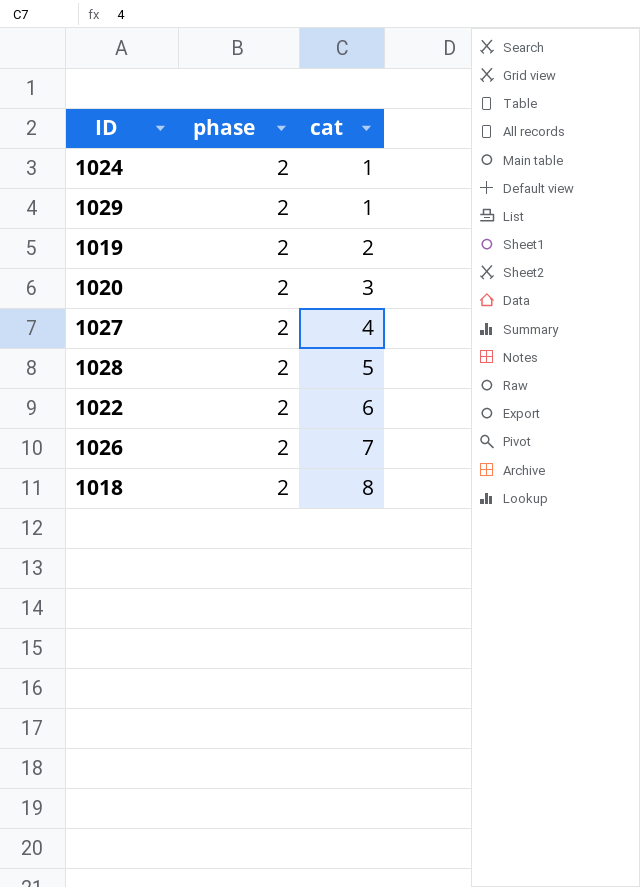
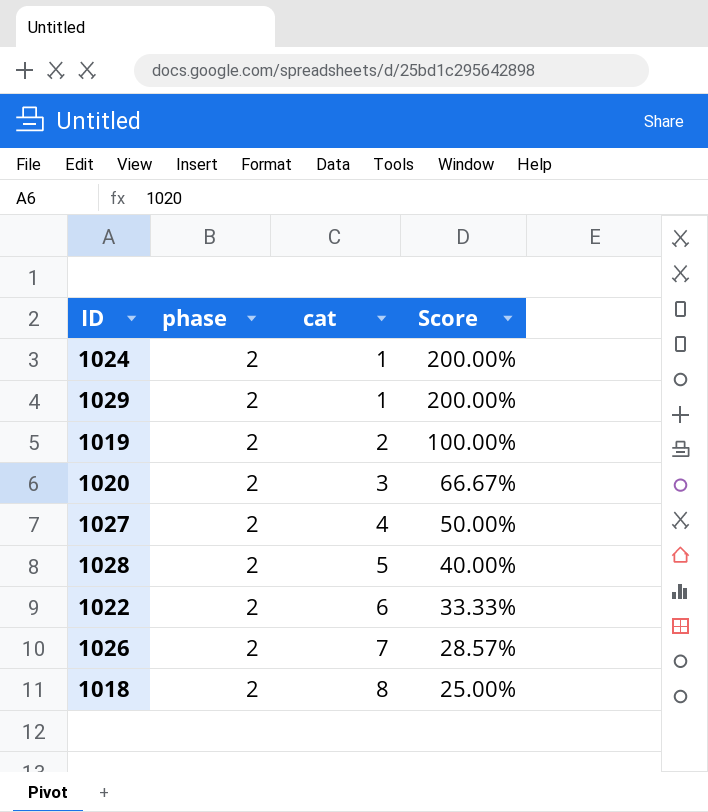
column Score | formula: none -> [phase] / [cat]

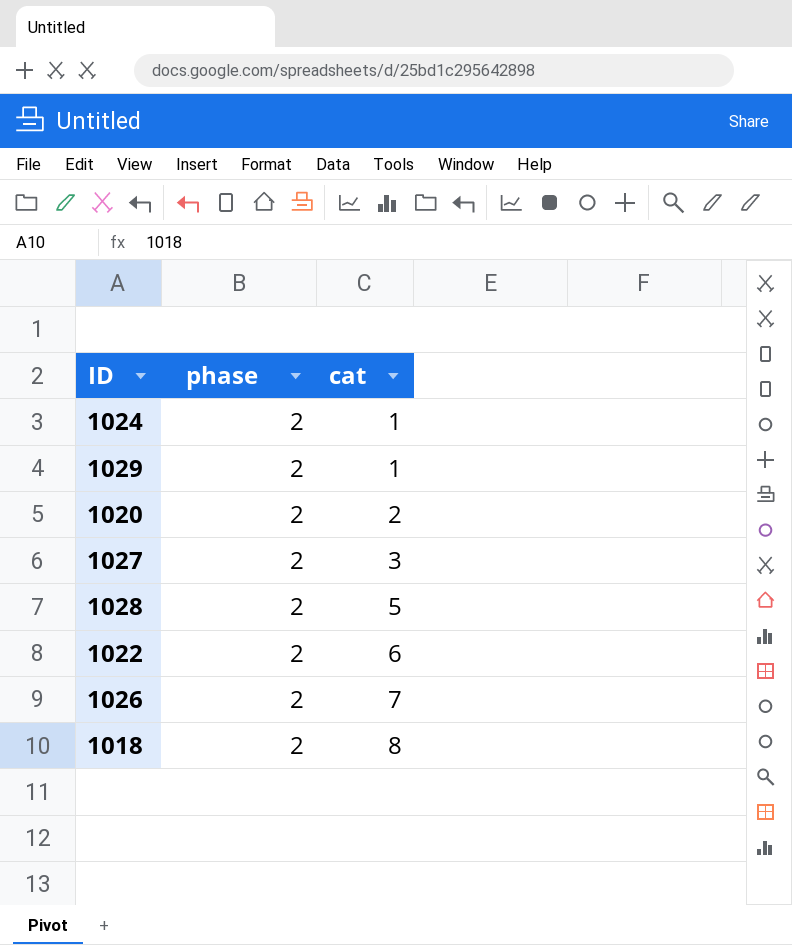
column Score | formula: [phase] / [cat] -> none
row 1019: 2 | 2 | 100.00% -> none
1020 | cat: 3 -> 2
1027 | cat: 4 -> 3

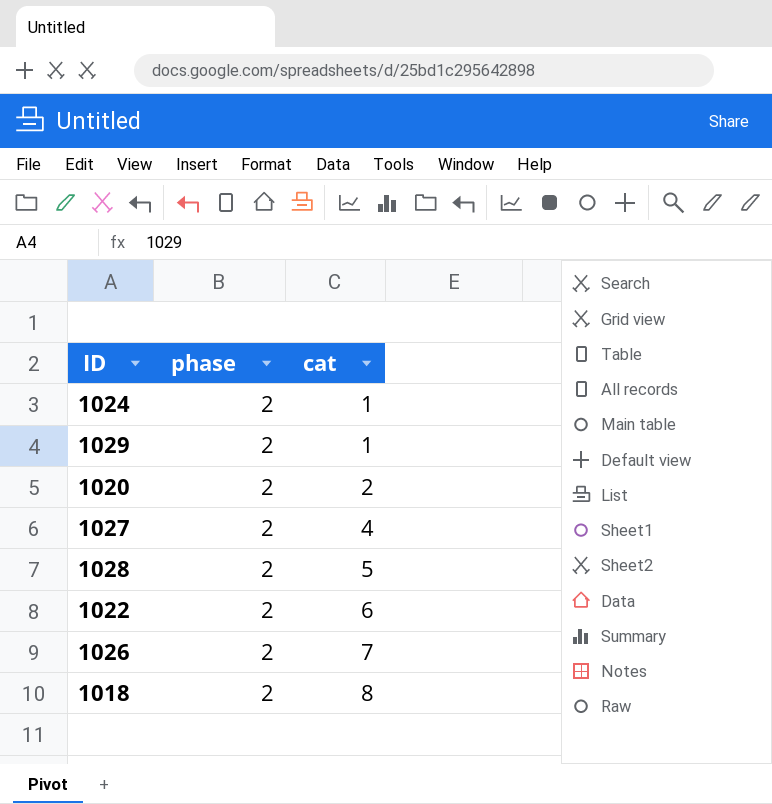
1027 | cat: 3 -> 4

